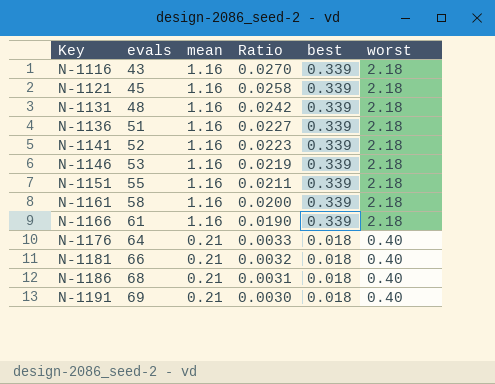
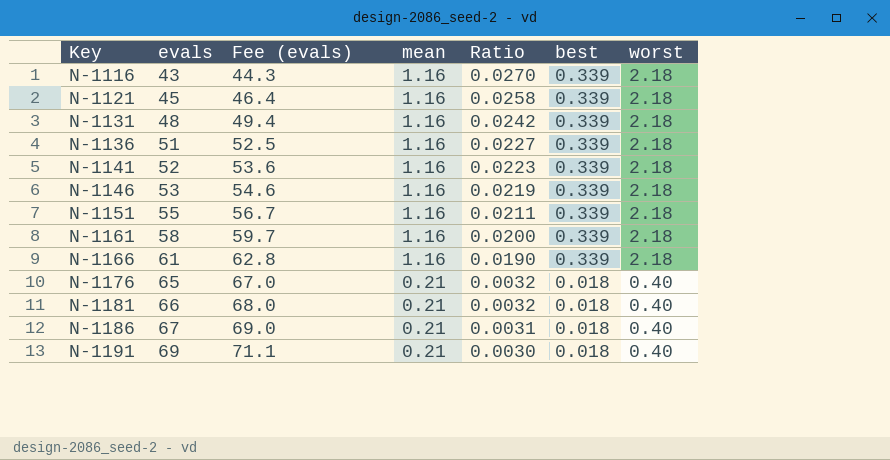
column Fee (evals) | formula: none -> [evals] * 1.03
N-1176 | evals: 64 -> 65
N-1176 | Ratio: 0.0033 -> 0.0032
N-1186 | evals: 68 -> 67

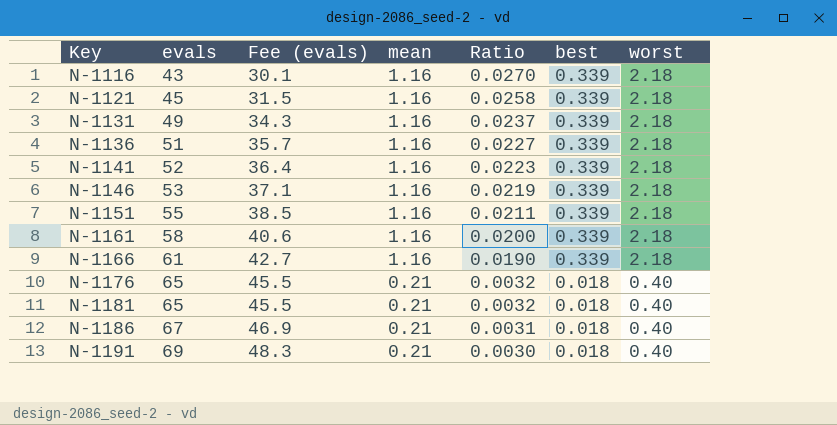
column Fee (evals) | formula: [evals] * 1.03 -> [evals] * 0.7
N-1131 | evals: 48 -> 49
N-1131 | Ratio: 0.0242 -> 0.0237
N-1181 | evals: 66 -> 65

